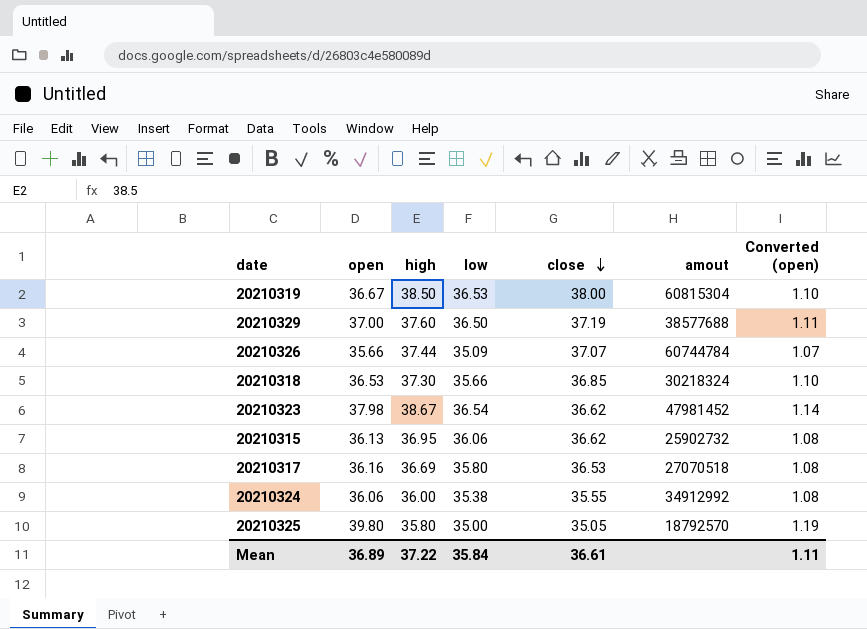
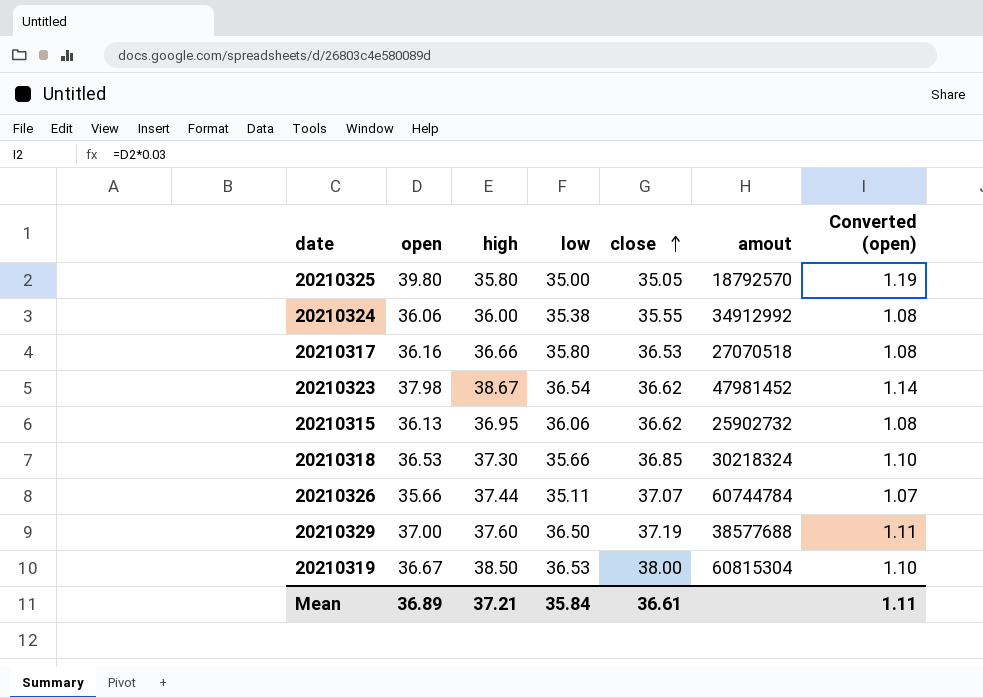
row order: close descending -> close ascending
20210317 | high: 36.69 -> 36.66
20210326 | low: 35.09 -> 35.11
Mean | high: 37.22 -> 37.21

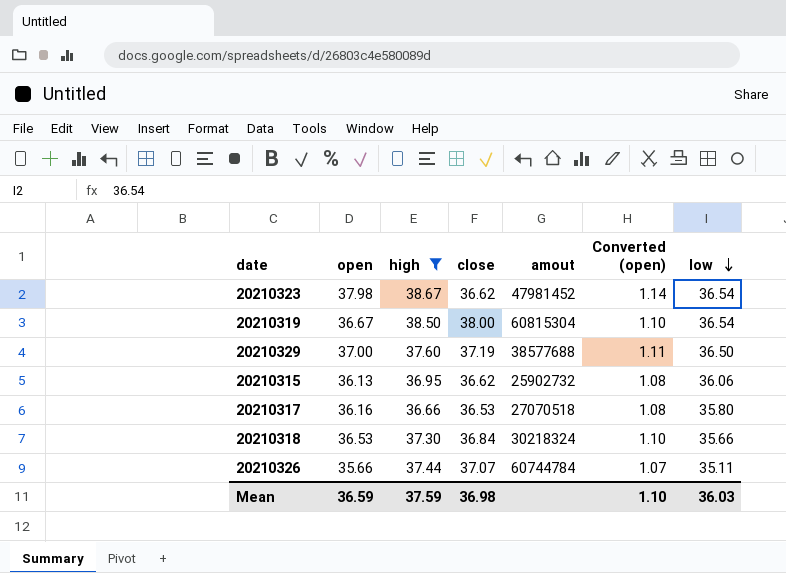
filter: none -> high >= 36.66
row order: close ascending -> low descending
column low | position: 4 -> 7
20210319 | low: 36.53 -> 36.54
20210318 | close: 36.85 -> 36.84
Mean | open: 36.89 -> 36.59
Mean | high: 37.21 -> 37.59
Mean | close: 36.61 -> 36.98
Mean | Converted (open): 1.11 -> 1.10
Mean | low: 35.84 -> 36.03

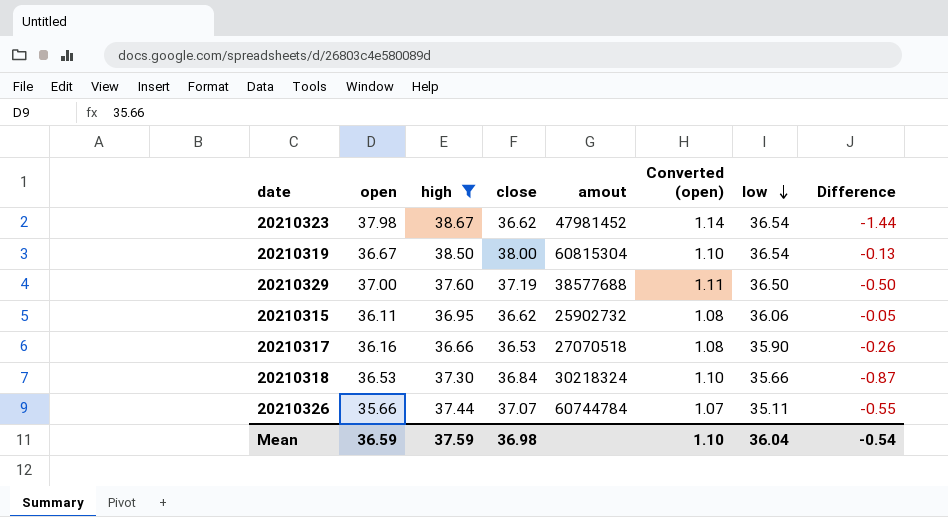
column Difference | formula: none -> [low] - [open]
20210315 | open: 36.13 -> 36.11
20210317 | low: 35.80 -> 35.90
Mean | low: 36.03 -> 36.04

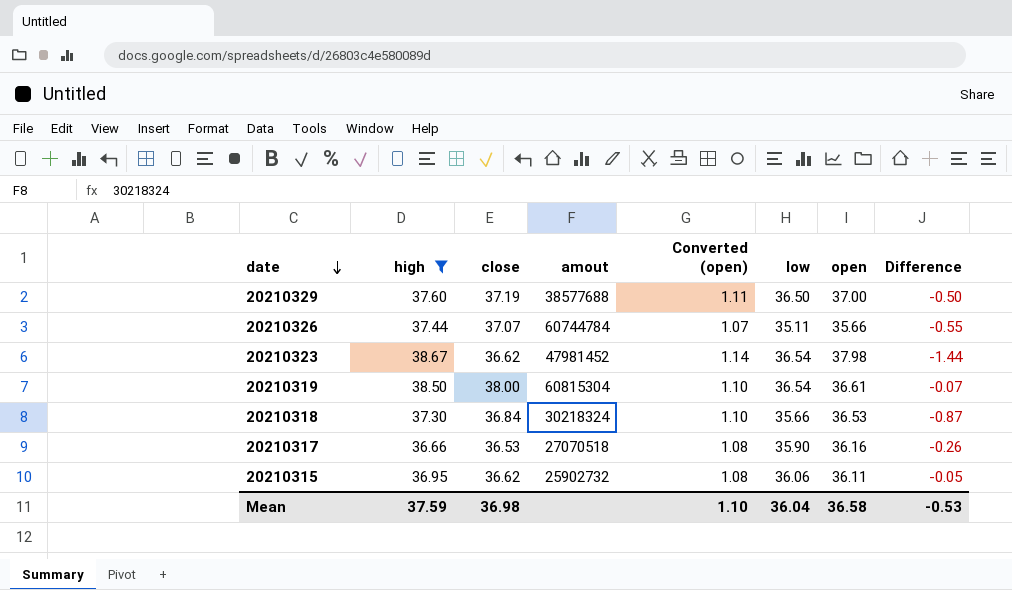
row order: low descending -> date descending
column open | position: 2 -> 7
20210319 | open: 36.67 -> 36.61
20210319 | Difference: -0.13 -> -0.07
Mean | open: 36.59 -> 36.58
Mean | Difference: -0.54 -> -0.53

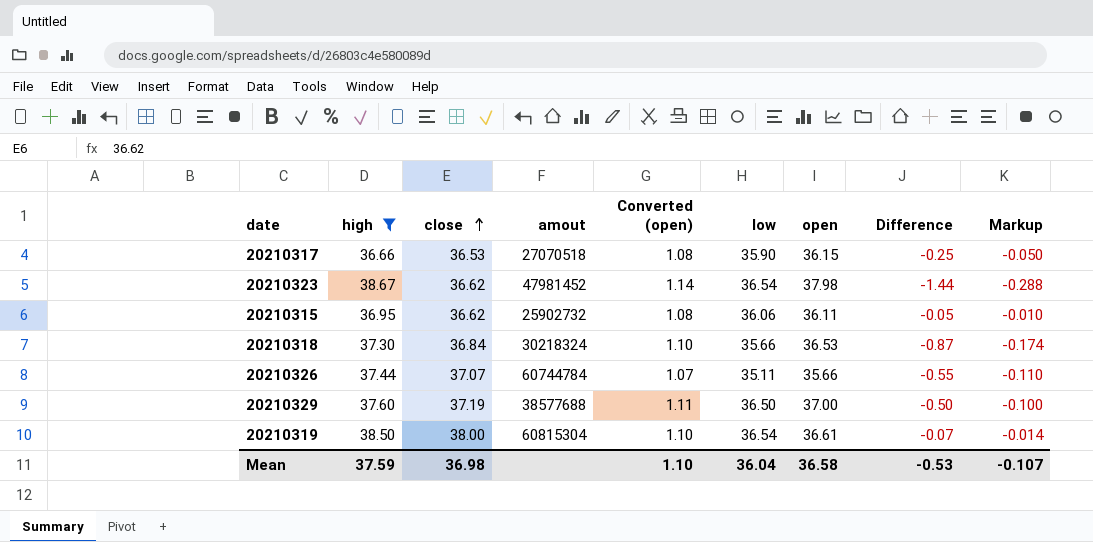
row order: date descending -> close ascending
column Markup | formula: none -> [Difference] * 0.2
20210317 | open: 36.16 -> 36.15
20210317 | Difference: -0.26 -> -0.25

